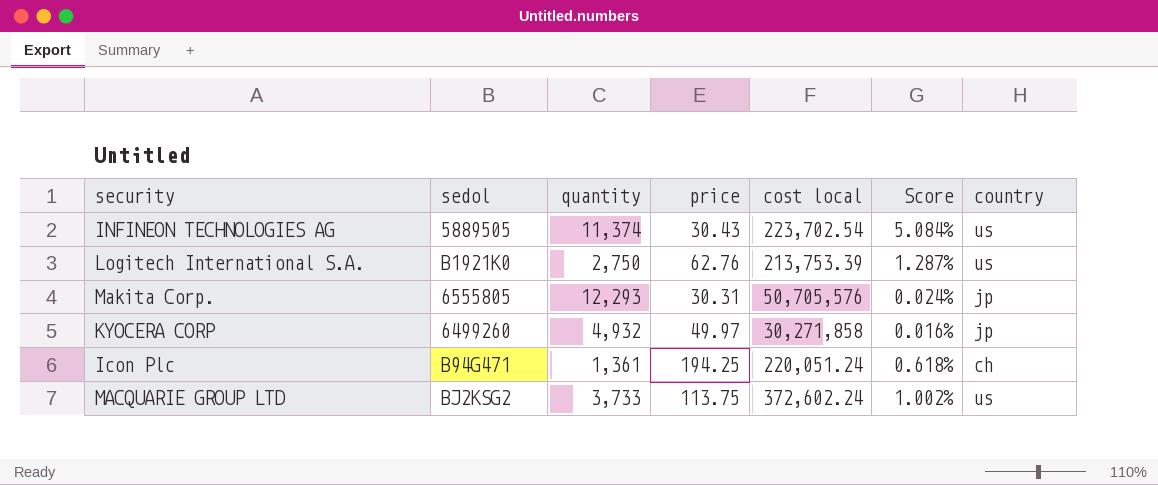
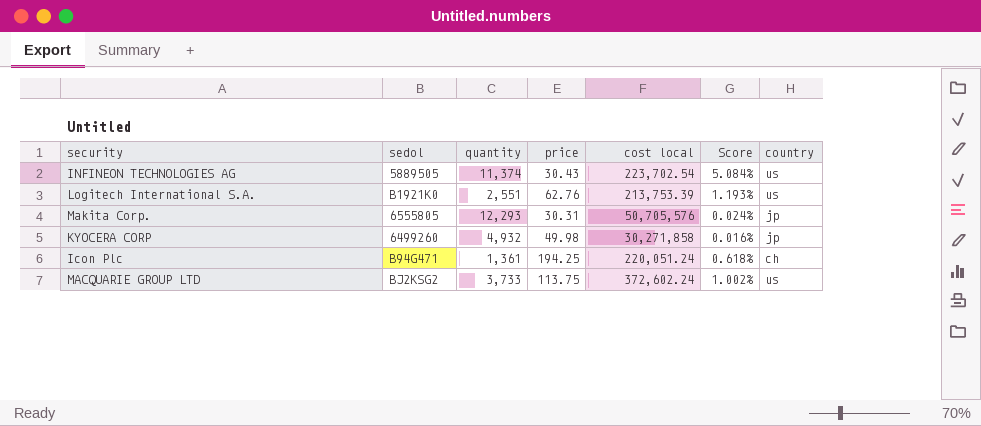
Logitech International S.A. | quantity: 2,750 -> 2,551
Logitech International S.A. | Score: 1.287% -> 1.193%
KYOCERA CORP | price: 49.97 -> 49.98

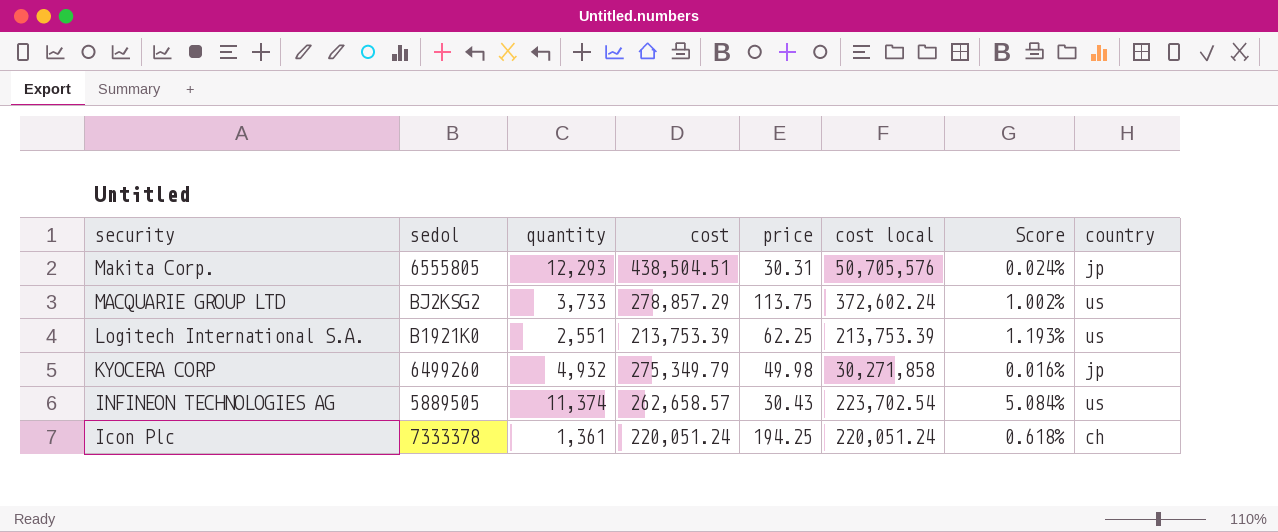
row order: none -> security descending
column cost | position: none -> 4
Logitech International S.A. | price: 62.76 -> 62.25
Icon Plc | sedol: B94G471 -> 7333378

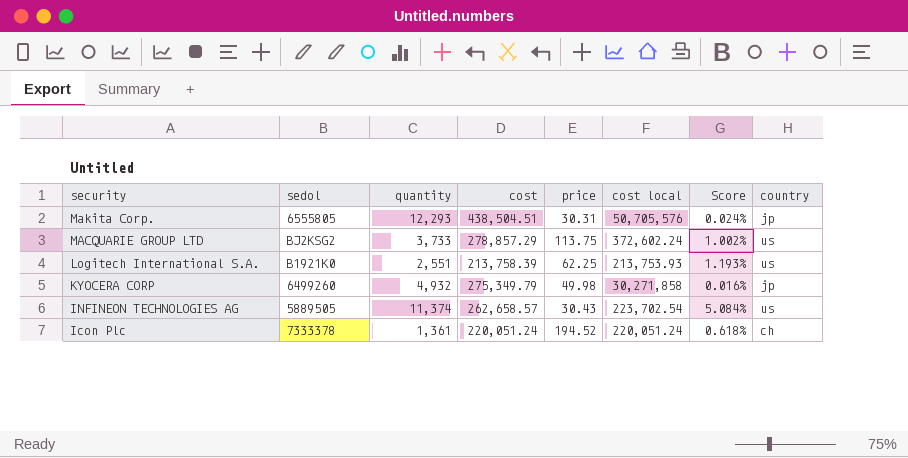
Logitech International S.A. | cost: 213,753.39 -> 213,758.39
Logitech International S.A. | cost local: 213,753.39 -> 213,753.93
Icon Plc | price: 194.25 -> 194.52

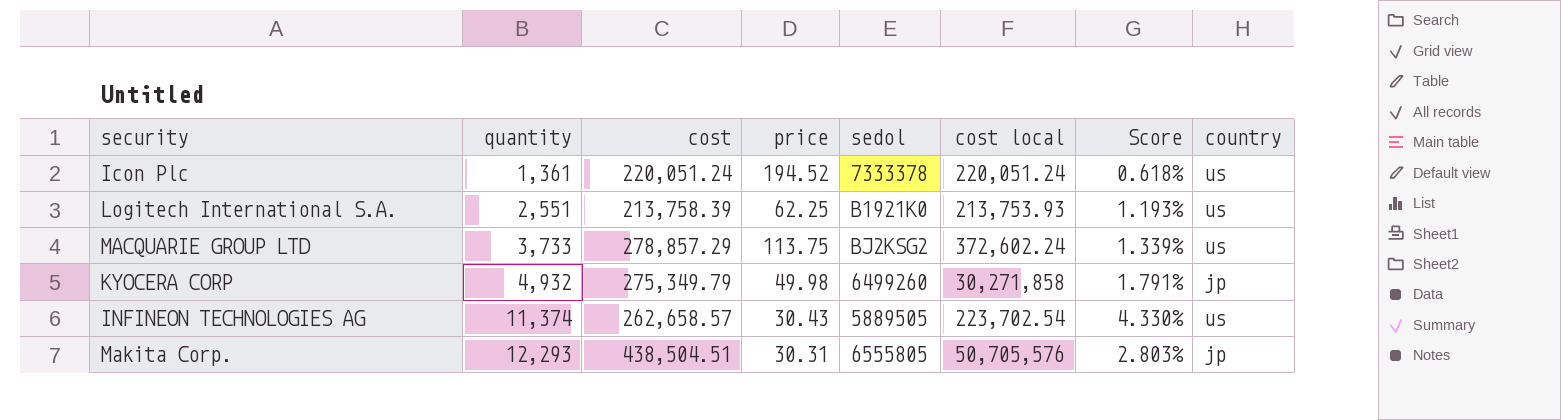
row order: security descending -> quantity ascending
column sedol | position: 2 -> 5
column Score | formula: [quantity] / [cost local] -> [quantity] / [cost]
Icon Plc | country: ch -> us

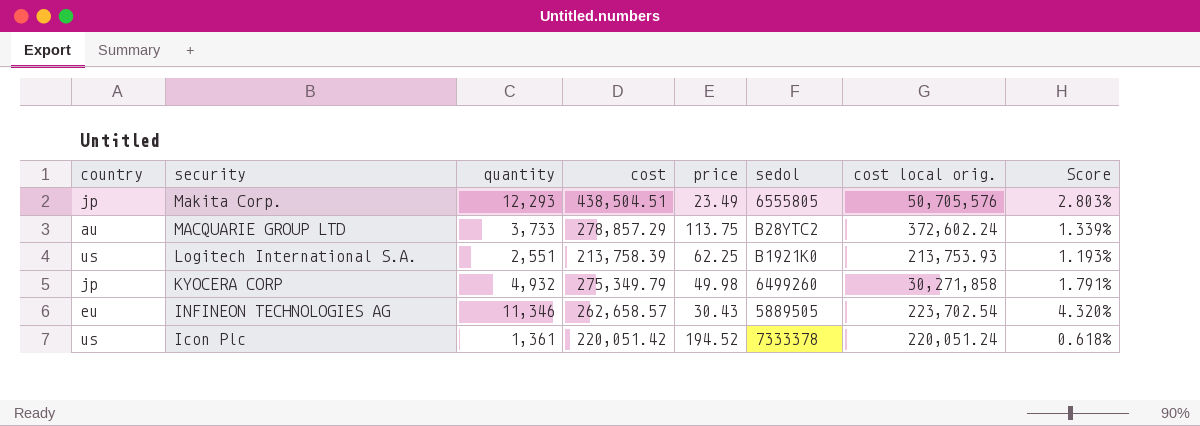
row order: quantity ascending -> security descending
column country | position: 8 -> 1
column name: cost local -> cost local orig.
Makita Corp. | price: 30.31 -> 23.49
MACQUARIE GROUP LTD | country: us -> au
MACQUARIE GROUP LTD | sedol: BJ2KSG2 -> B28YTC2
INFINEON TECHNOLOGIES AG | country: us -> eu
INFINEON TECHNOLOGIES AG | quantity: 11,374 -> 11,346
INFINEON TECHNOLOGIES AG | Score: 4.330% -> 4.320%
Icon Plc | cost: 220,051.24 -> 220,051.42

